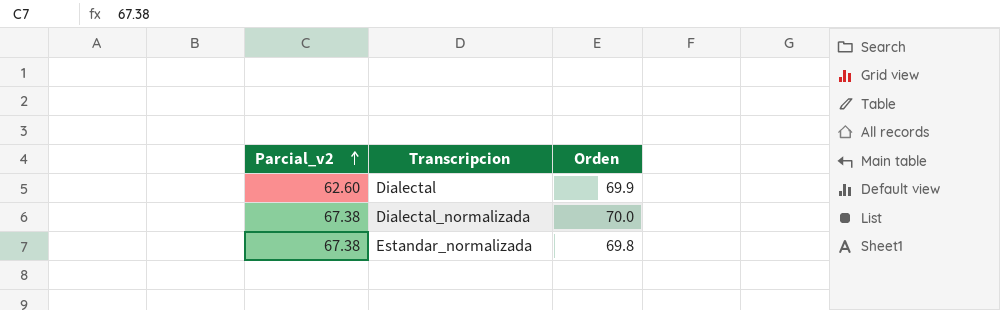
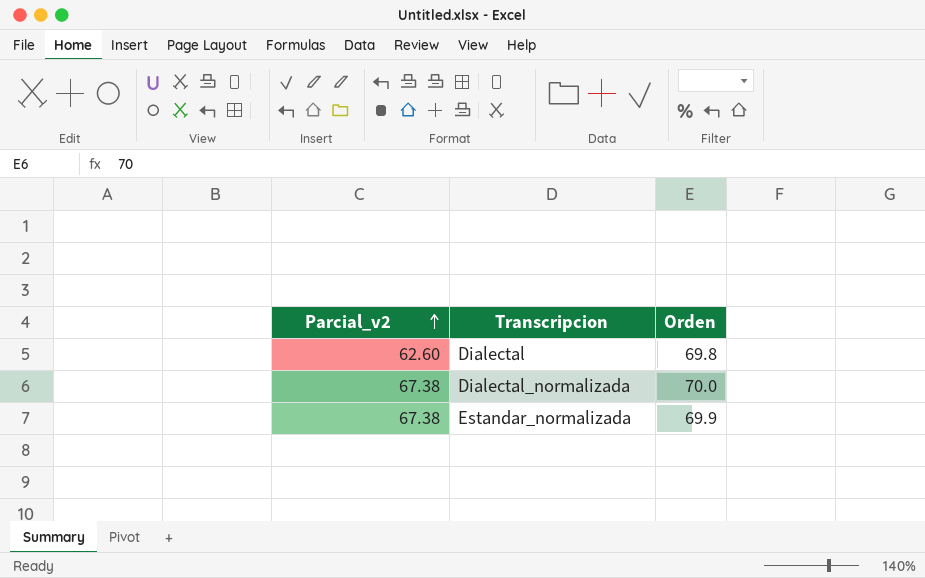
Dialectal | Orden: 69.9 -> 69.8
Estandar_normalizada | Orden: 69.8 -> 69.9

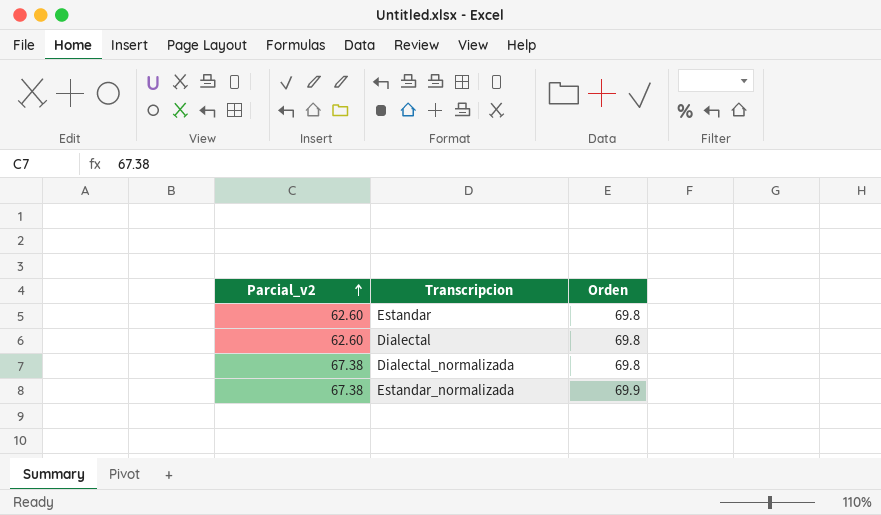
row Estandar: none -> 62.60 | 69.8
Dialectal_normalizada | Orden: 70.0 -> 69.8

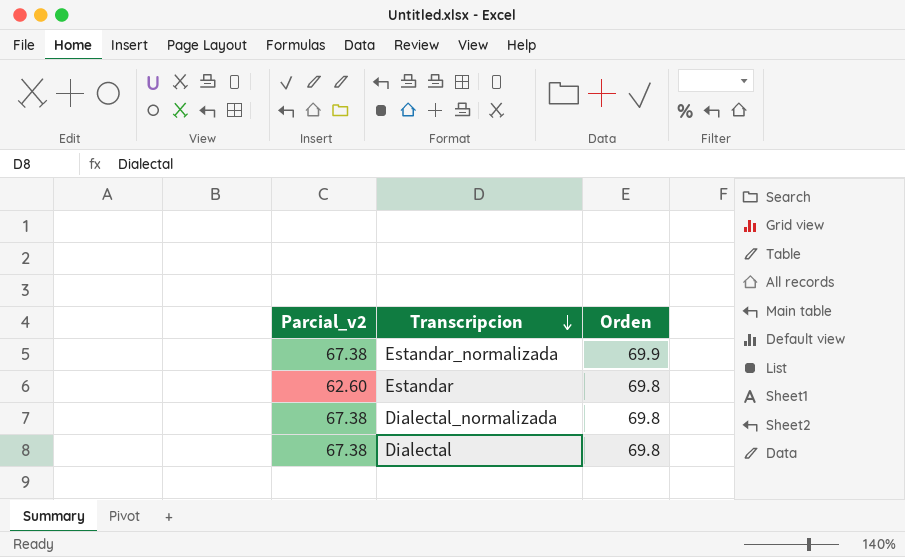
row order: Parcial_v2 ascending -> Transcripcion descending
Dialectal | Parcial_v2: 62.60 -> 67.38

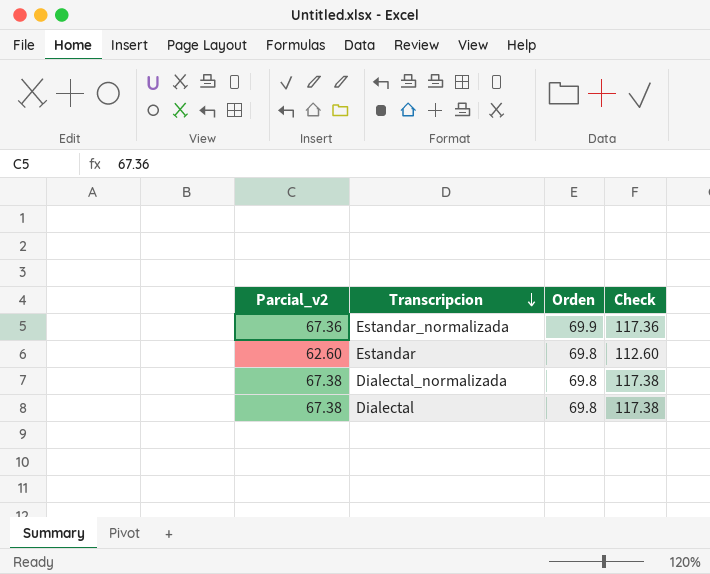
column Check | formula: none -> [Parcial_v2] + 50
Estandar_normalizada | Parcial_v2: 67.38 -> 67.36

